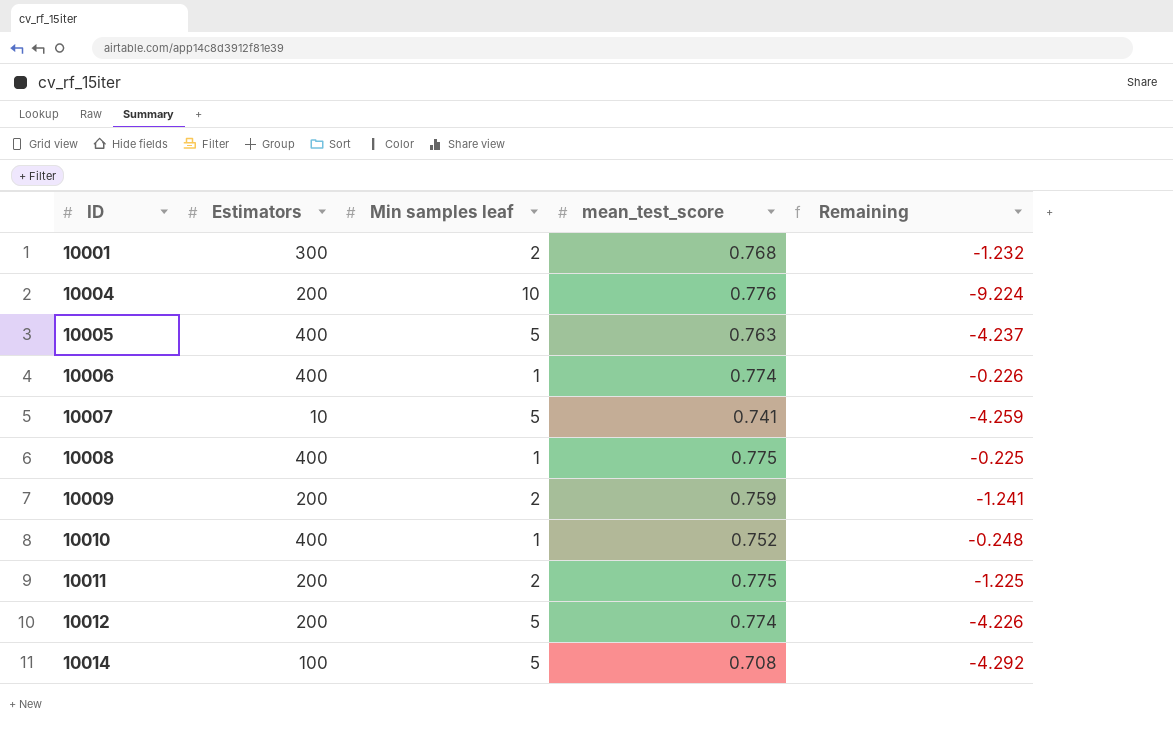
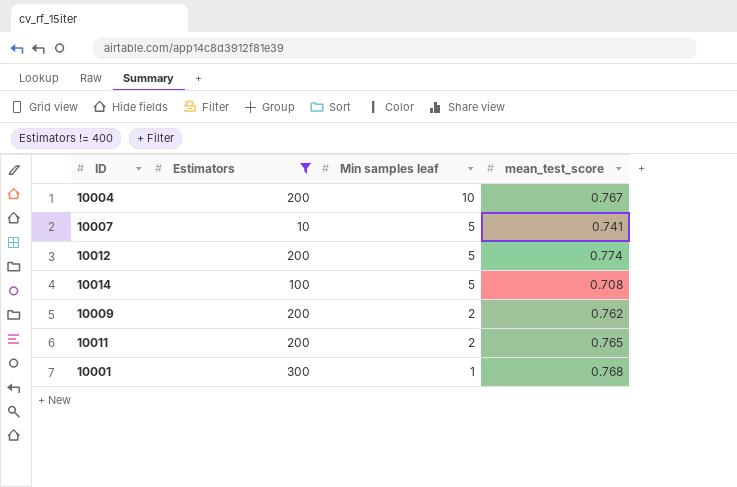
filter: none -> Estimators != 400
row order: ID ascending -> Min samples leaf descending
column Remaining | formula: [mean_test_score] - [Min samples leaf] -> none
10004 | mean_test_score: 0.776 -> 0.767
10009 | mean_test_score: 0.759 -> 0.762
10011 | mean_test_score: 0.775 -> 0.765
10001 | Min samples leaf: 2 -> 1

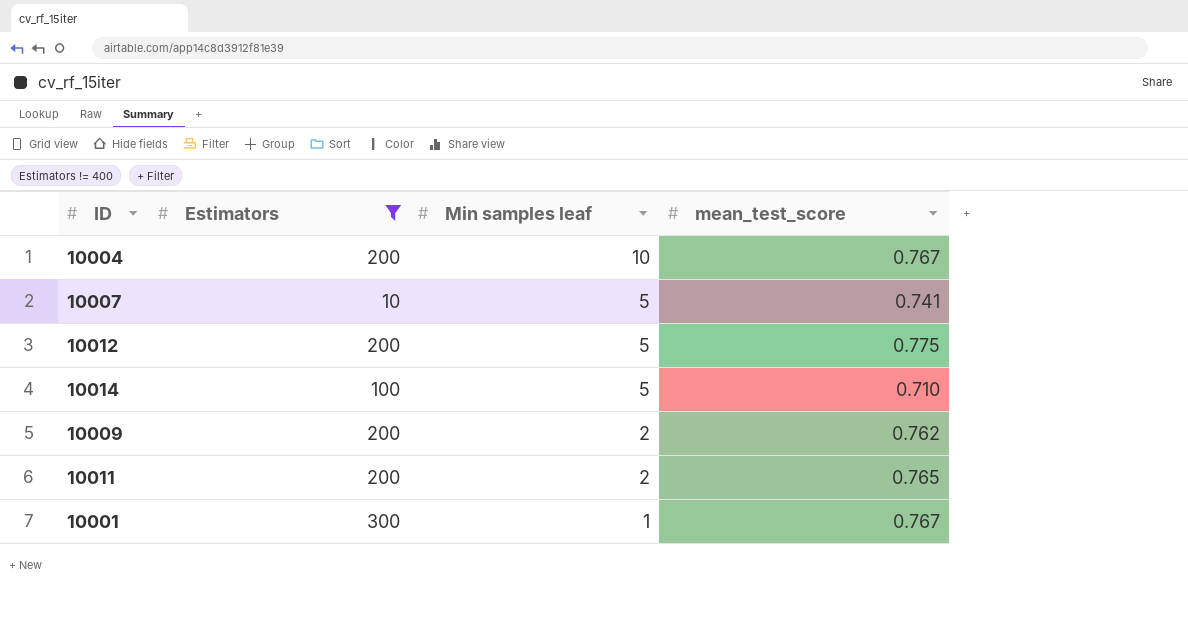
10012 | mean_test_score: 0.774 -> 0.775
10014 | mean_test_score: 0.708 -> 0.710
10001 | mean_test_score: 0.768 -> 0.767

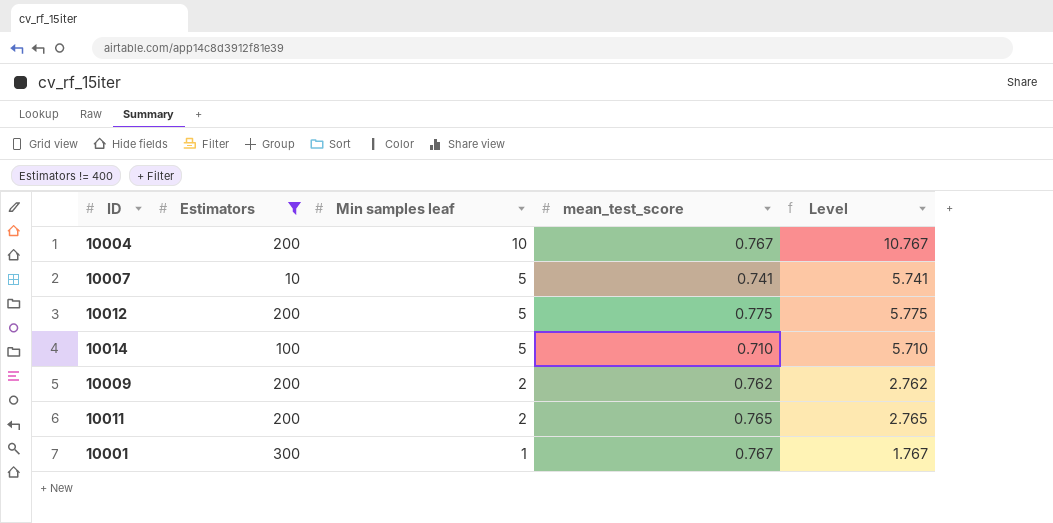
column Level | formula: none -> [Min samples leaf] + [mean_test_score]

